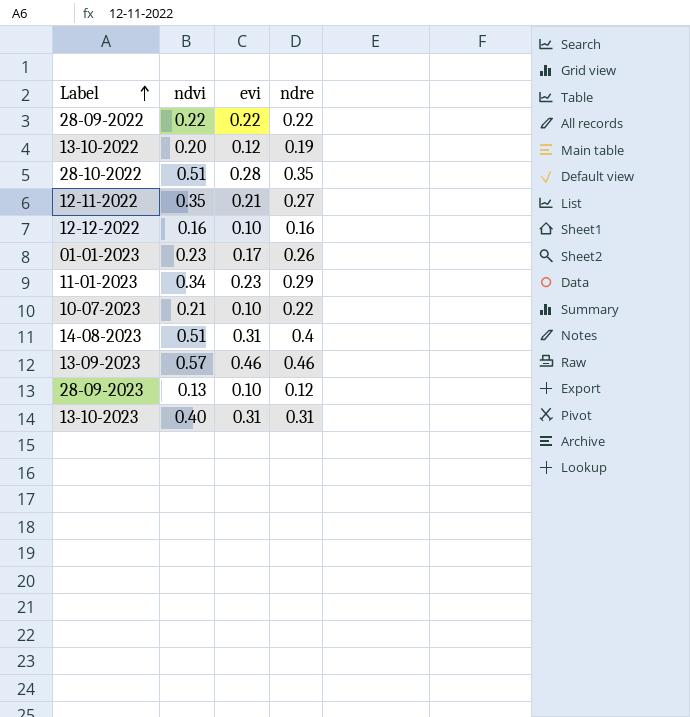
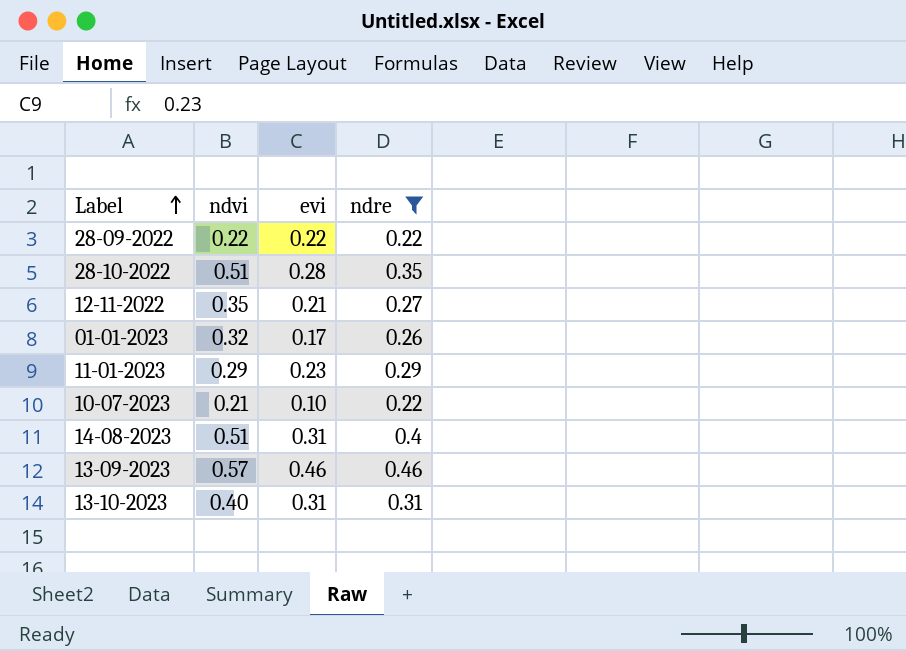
filter: none -> ndre >= 0.22
01-01-2023 | ndvi: 0.23 -> 0.32
11-01-2023 | ndvi: 0.34 -> 0.29

